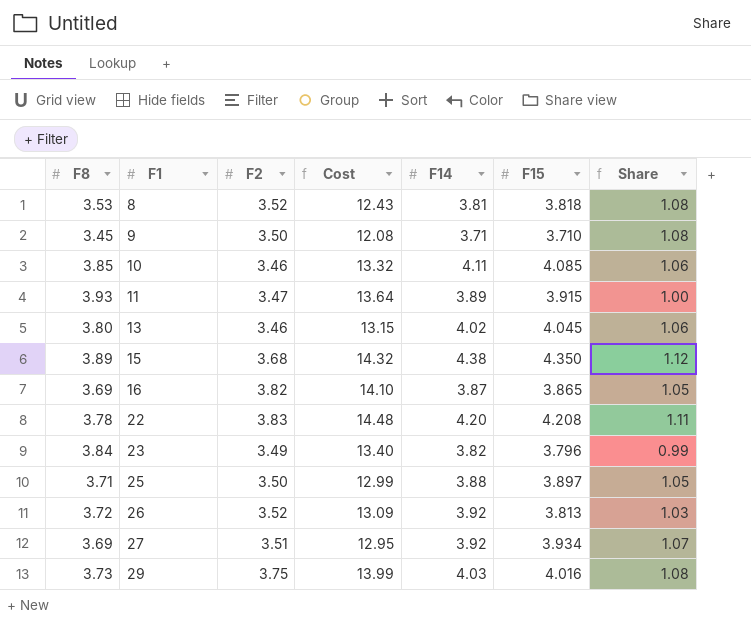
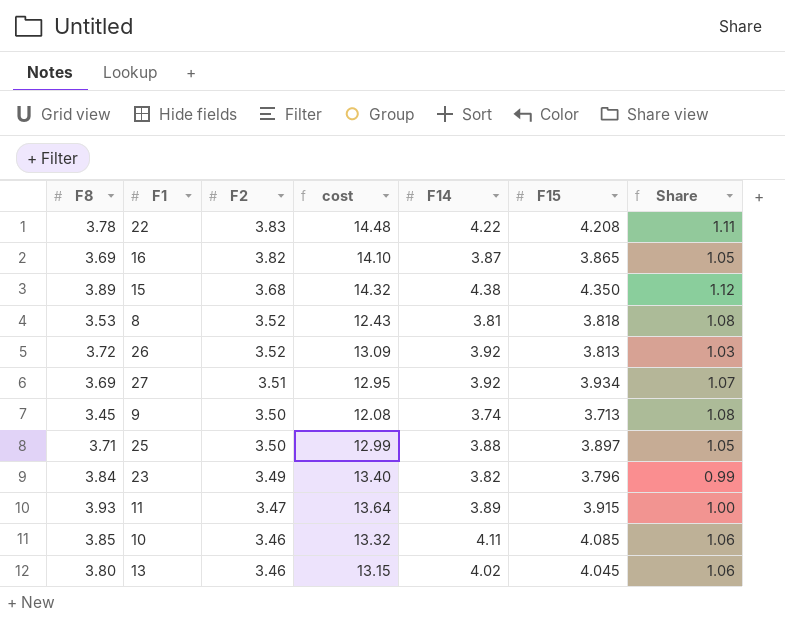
row order: F1 ascending -> F2 descending
column name: Cost -> cost
row 29: 3.73 | 3.75 | 13.99 | 4.03 | 4.016 | 1.08 -> none
22 | F14: 4.20 -> 4.22
9 | F14: 3.71 -> 3.74
9 | F15: 3.710 -> 3.713

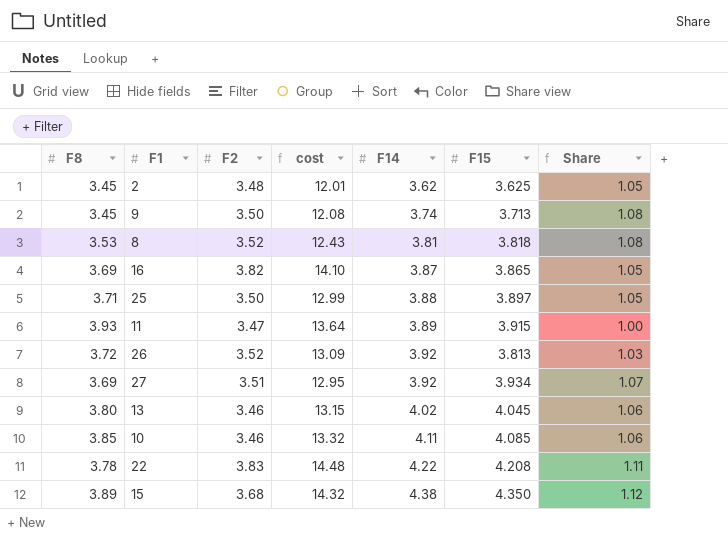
row order: F2 descending -> F14 ascending
row 23: 3.84 | 3.49 | 13.40 | 3.82 | 3.796 | 0.99 -> none
row 2: none -> 3.45 | 3.48 | 12.01 | 3.62 | 3.625 | 1.05

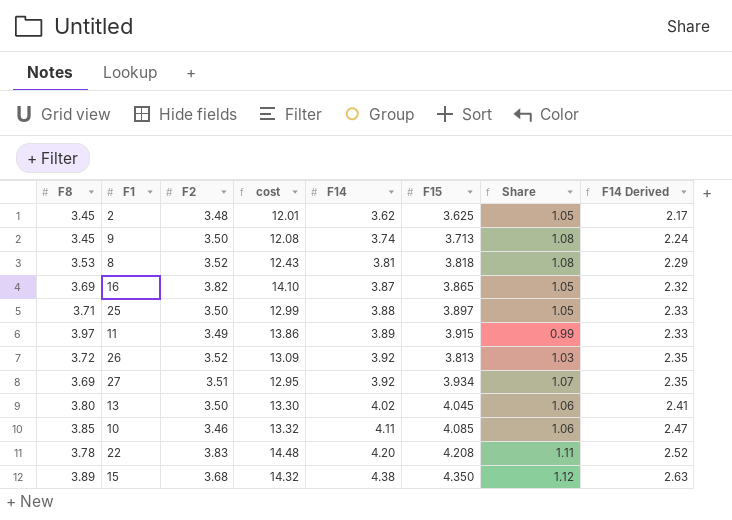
column F14 Derived | formula: none -> [F14] * 0.6
11 | F8: 3.93 -> 3.97
11 | F2: 3.47 -> 3.49
11 | cost: 13.64 -> 13.86
11 | Share: 1.00 -> 0.99
13 | F2: 3.46 -> 3.50
13 | cost: 13.15 -> 13.30
22 | F14: 4.22 -> 4.20

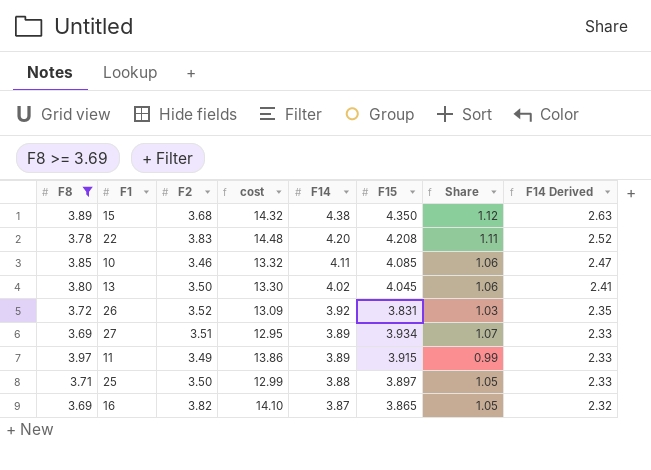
filter: none -> F8 >= 3.69
row order: F14 ascending -> F14 descending
26 | F15: 3.813 -> 3.831
27 | F14: 3.92 -> 3.89
27 | F14 Derived: 2.35 -> 2.33

